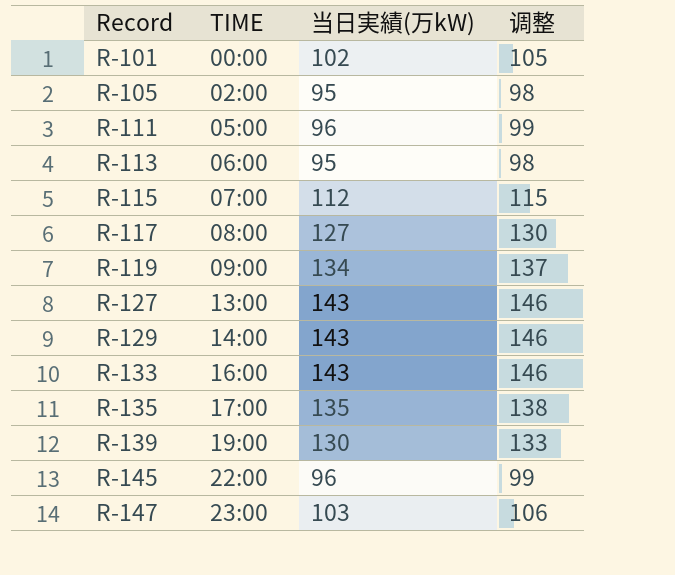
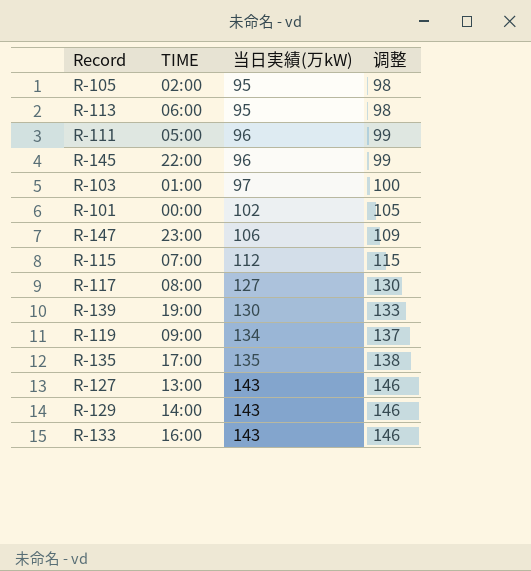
row order: Record ascending -> 当日実績(万kW) ascending
row R-103: none -> 01:00 | 97 | 100
R-147 | 当日実績(万kW): 103 -> 106
R-147 | 调整: 106 -> 109

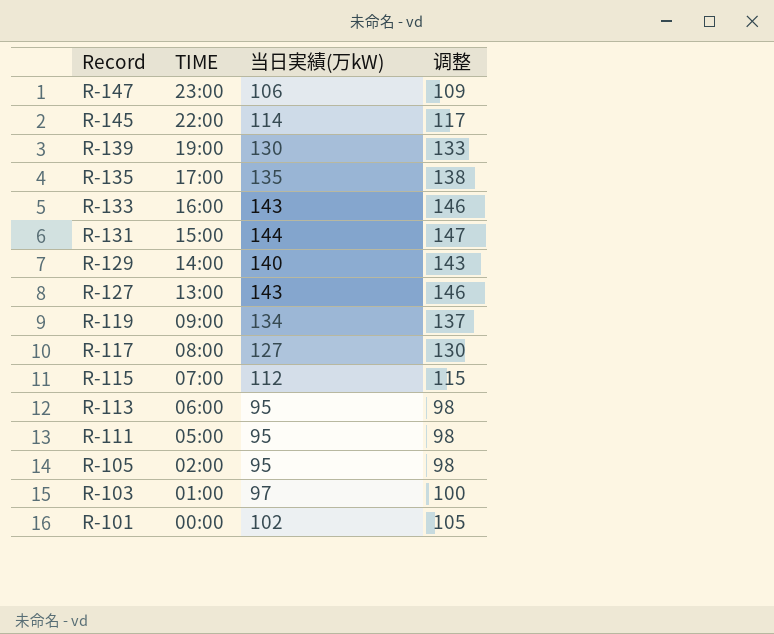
row order: 当日実績(万kW) ascending -> Record descending
R-145 | 当日実績(万kW): 96 -> 114
R-145 | 调整: 99 -> 117
row R-131: none -> 15:00 | 144 | 147
R-129 | 当日実績(万kW): 143 -> 140
R-129 | 调整: 146 -> 143
R-111 | 当日実績(万kW): 96 -> 95
R-111 | 调整: 99 -> 98

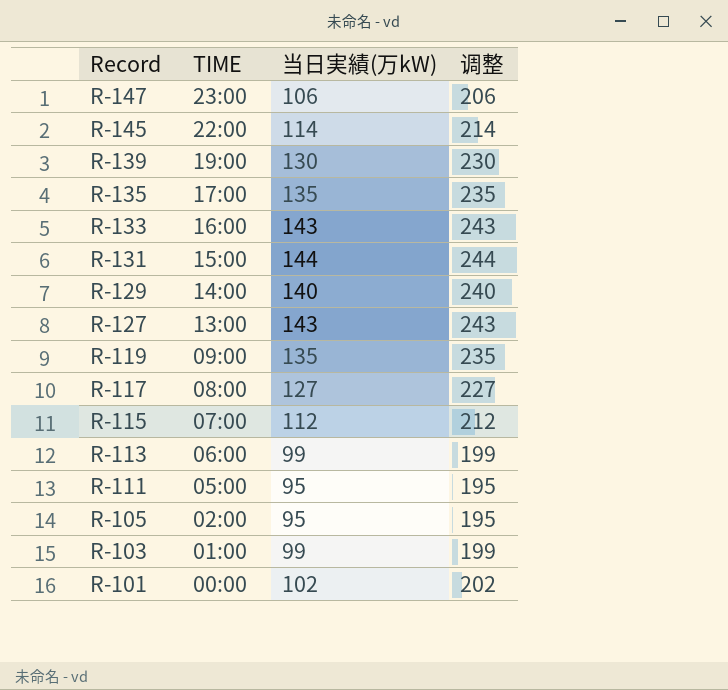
column 调整 | formula: [当日実績(万kW)] + 3 -> [当日実績(万kW)] + 100
R-119 | 当日実績(万kW): 134 -> 135
R-113 | 当日実績(万kW): 95 -> 99
R-103 | 当日実績(万kW): 97 -> 99

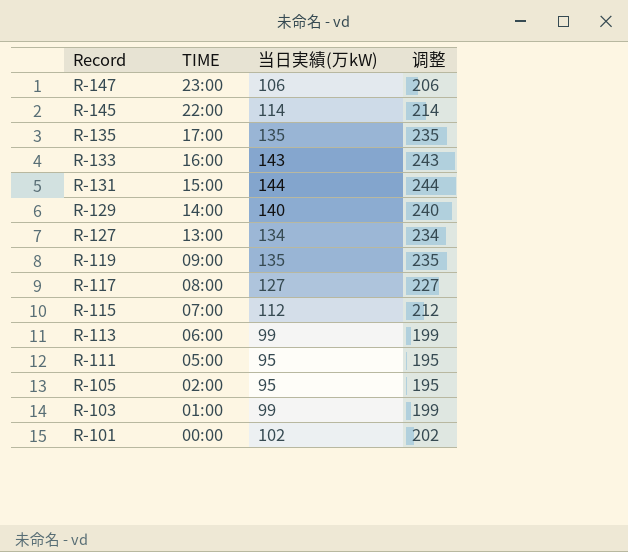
row R-139: 19:00 | 130 | 230 -> none
R-127 | 当日実績(万kW): 143 -> 134
R-127 | 调整: 243 -> 234

